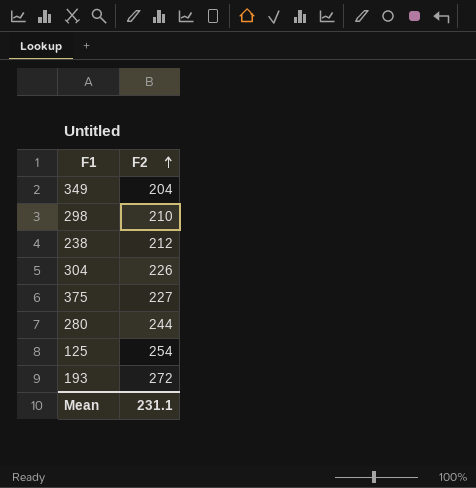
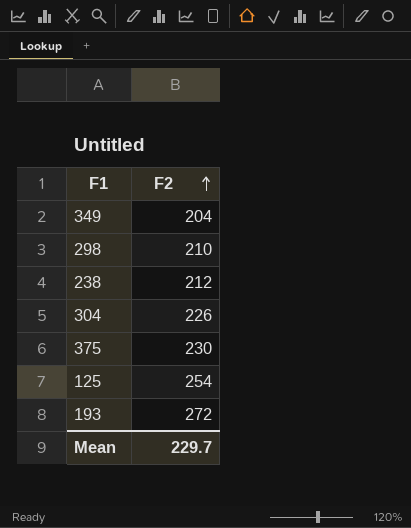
row 280: 244 -> none
375 | F2: 227 -> 230
Mean | F2: 231.1 -> 229.7

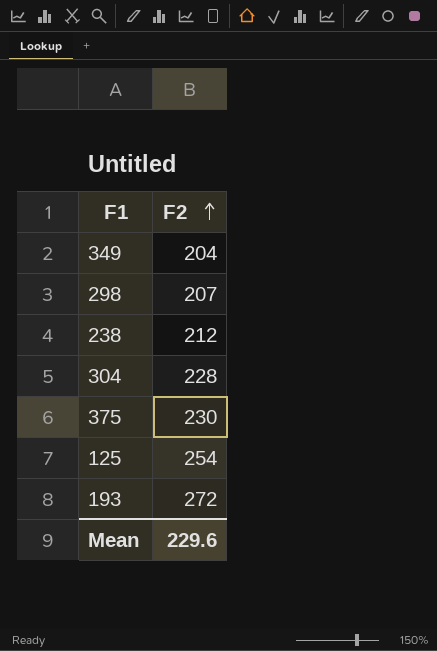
298 | F2: 210 -> 207
304 | F2: 226 -> 228
Mean | F2: 229.7 -> 229.6

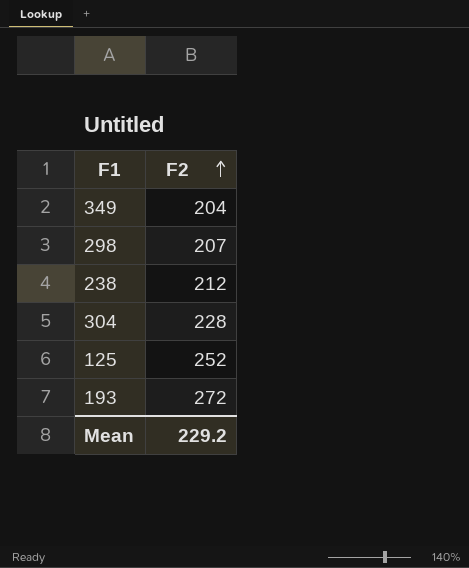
row 375: 230 -> none
125 | F2: 254 -> 252
Mean | F2: 229.6 -> 229.2

